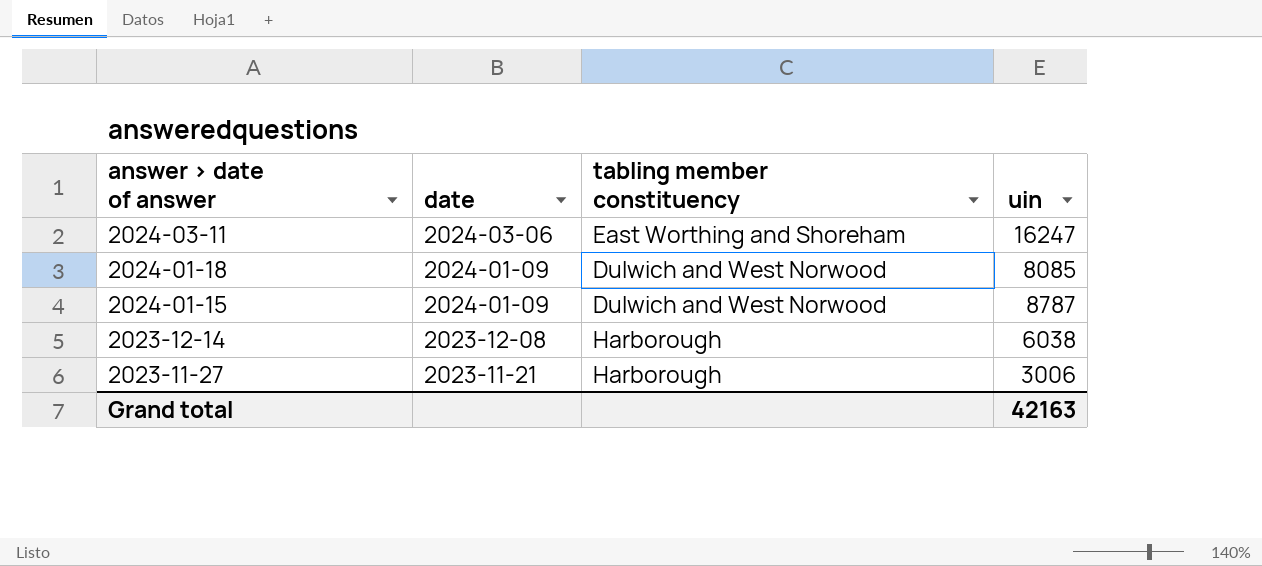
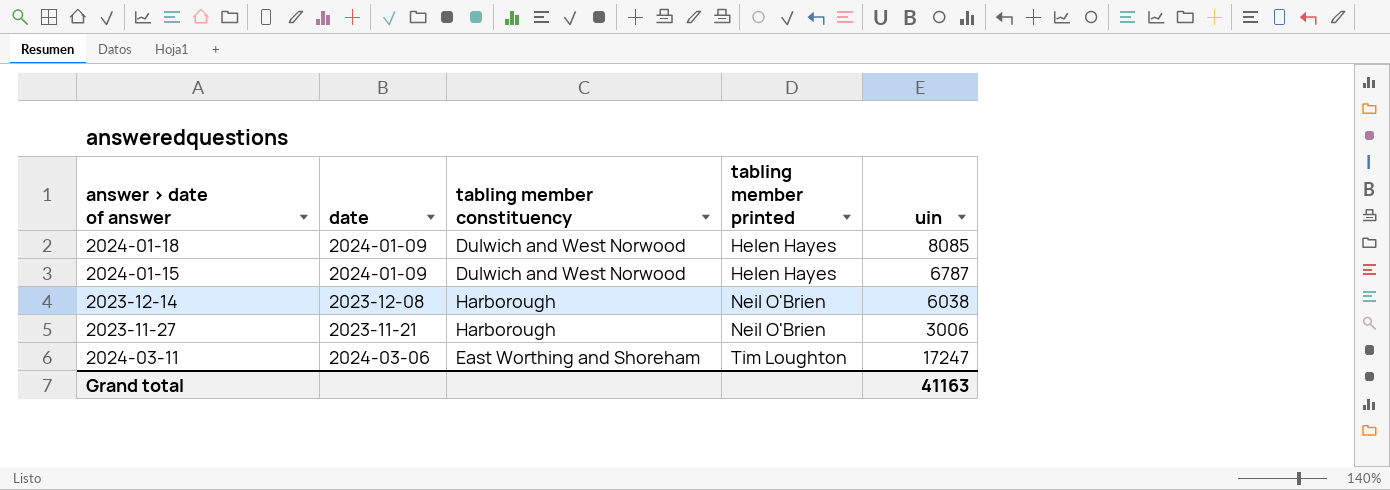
row order: answer > date of answer descending -> tabling member printed ascending
column tabling member printed | position: none -> 4
2024-01-15 | uin: 8787 -> 6787
2024-03-11 | uin: 16247 -> 17247
Grand total | uin: 42163 -> 41163

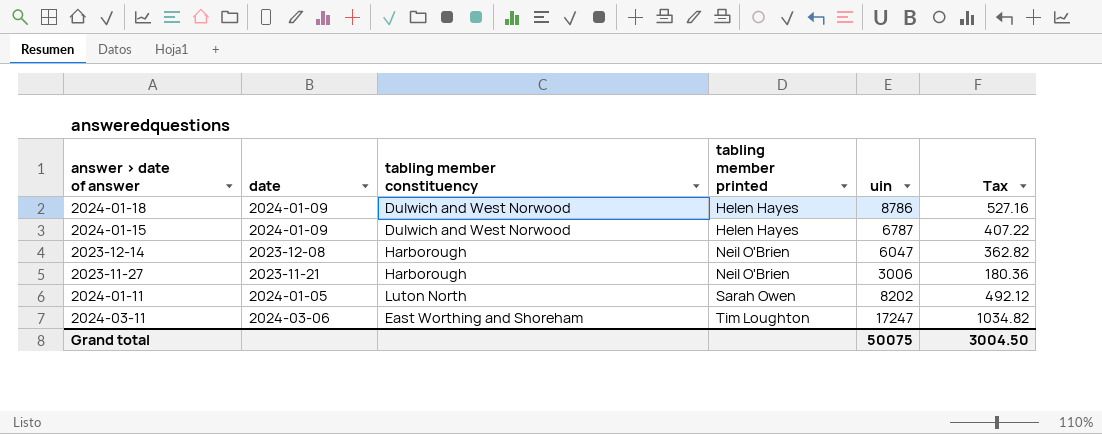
column Tax | formula: none -> [uin] * 0.06
2024-01-18 | uin: 8085 -> 8786
2023-12-14 | uin: 6038 -> 6047
row 2024-01-11: none -> 2024-01-05 | Luton North | Sarah Owen | 8202 | 492.12
Grand total | uin: 41163 -> 50075

